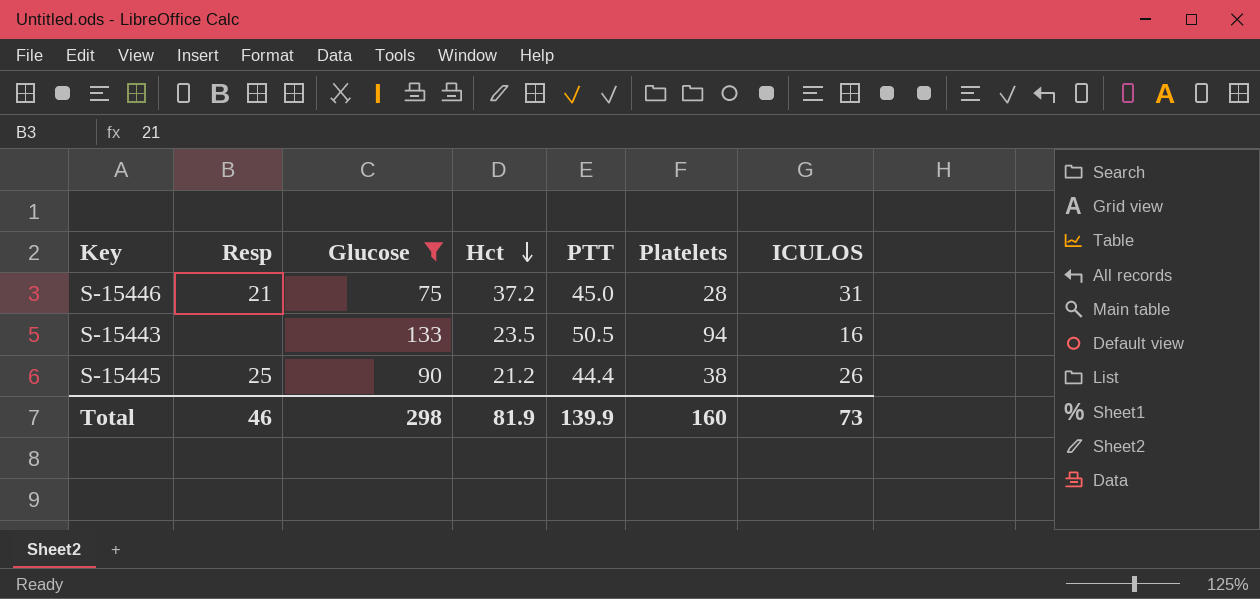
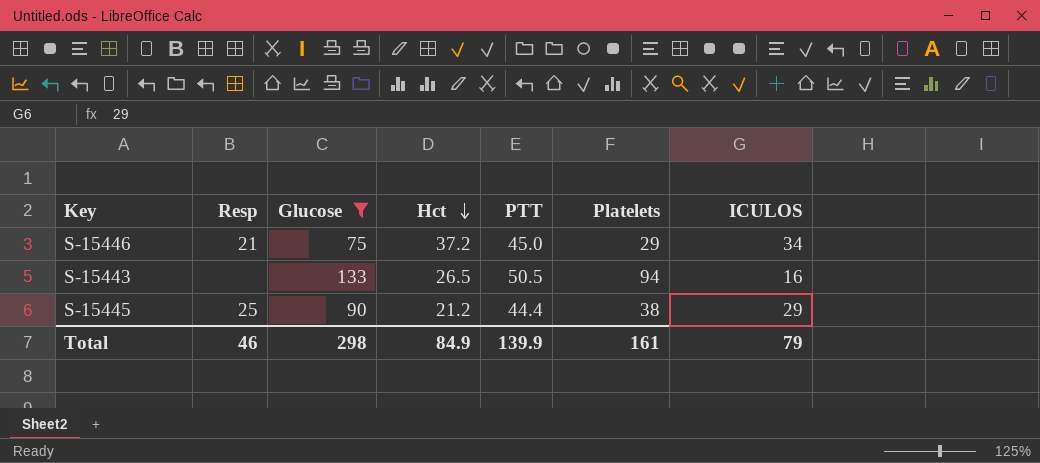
S-15446 | Platelets: 28 -> 29
S-15446 | ICULOS: 31 -> 34
S-15443 | Hct: 23.5 -> 26.5
S-15445 | ICULOS: 26 -> 29
Total | Hct: 81.9 -> 84.9
Total | Platelets: 160 -> 161
Total | ICULOS: 73 -> 79

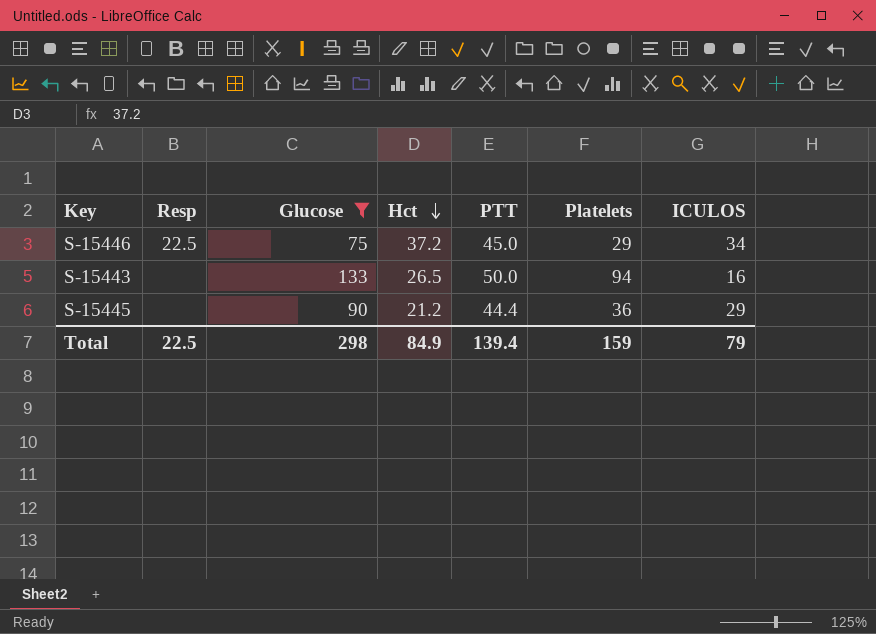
S-15446 | Resp: 21 -> 22.5
S-15443 | PTT: 50.5 -> 50.0
S-15445 | Resp: 25 -> none
S-15445 | Platelets: 38 -> 36
Total | Resp: 46 -> 22.5
Total | PTT: 139.9 -> 139.4
Total | Platelets: 161 -> 159

